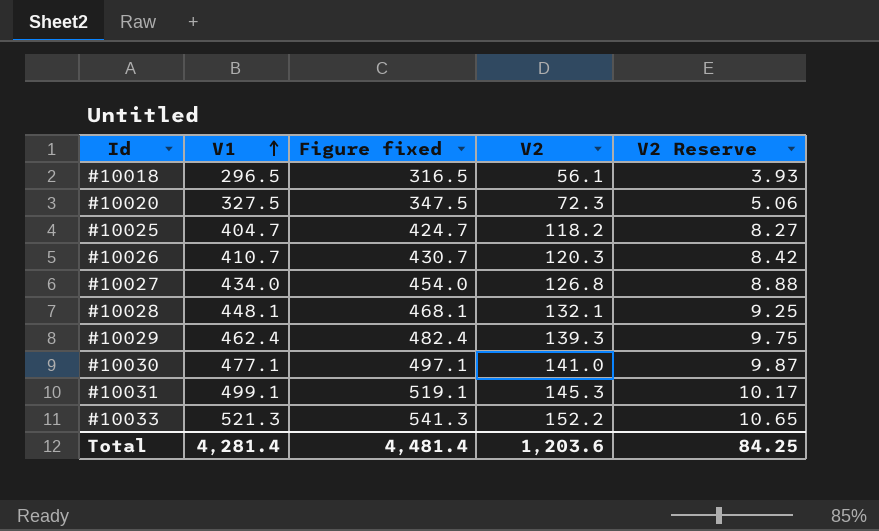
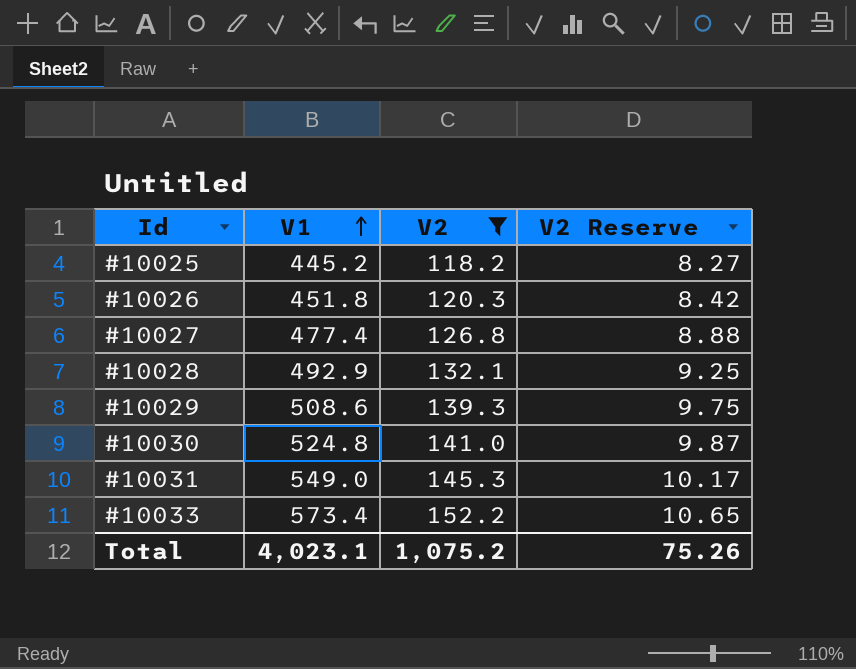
filter: none -> V2 >= 118.2
column Figure fixed | formula: [V1] + 20 -> none
#10025 | V1: 404.7 -> 445.2
#10026 | V1: 410.7 -> 451.8
#10027 | V1: 434.0 -> 477.4
#10028 | V1: 448.1 -> 492.9
#10029 | V1: 462.4 -> 508.6
#10030 | V1: 477.1 -> 524.8
#10031 | V1: 499.1 -> 549.0
#10033 | V1: 521.3 -> 573.4
Total | V1: 4,281.4 -> 4,023.1
Total | V2: 1,203.6 -> 1,075.2
Total | V2 Reserve: 84.25 -> 75.26

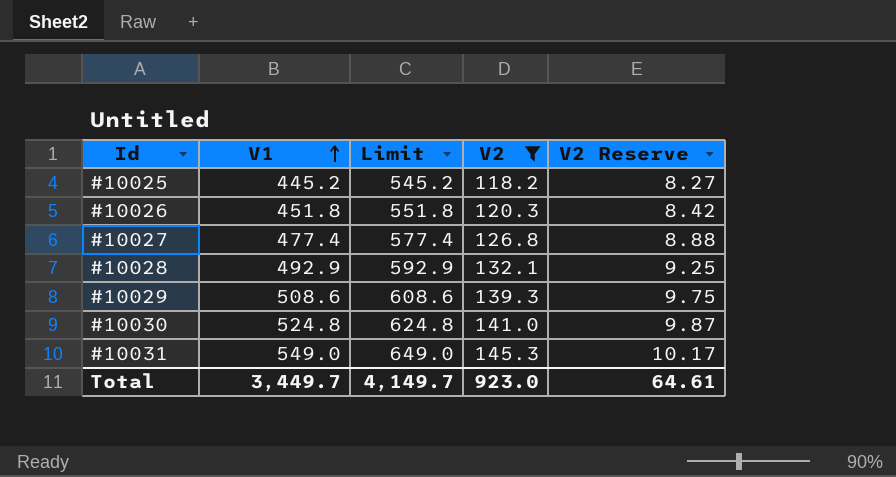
column Limit | formula: none -> [V1] + 100
row #10033: 573.4 | 152.2 | 10.65 -> none
Total | V1: 4,023.1 -> 3,449.7
Total | V2: 1,075.2 -> 923.0
Total | V2 Reserve: 75.26 -> 64.61

